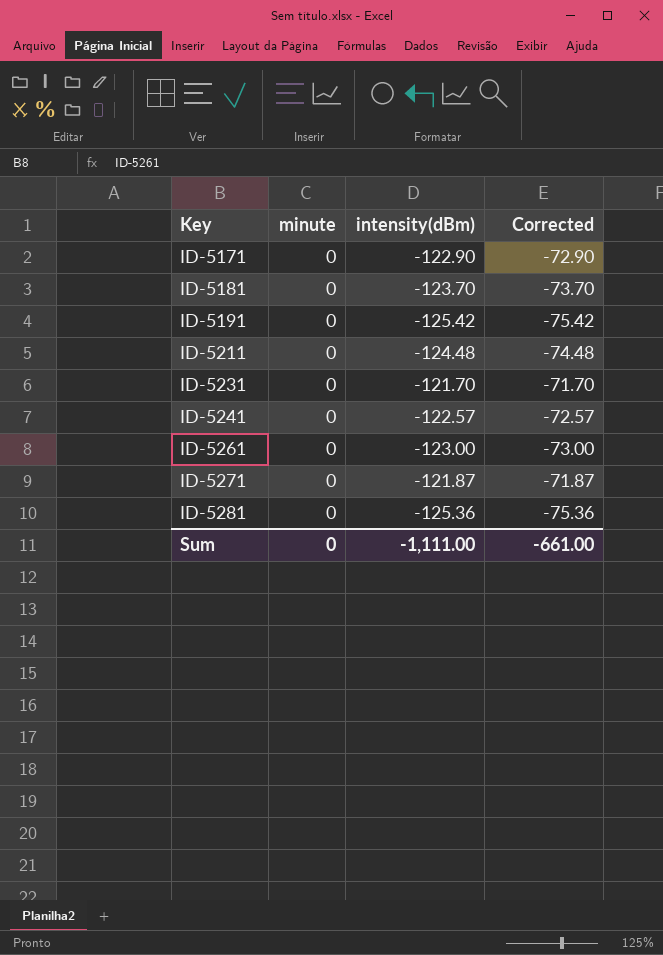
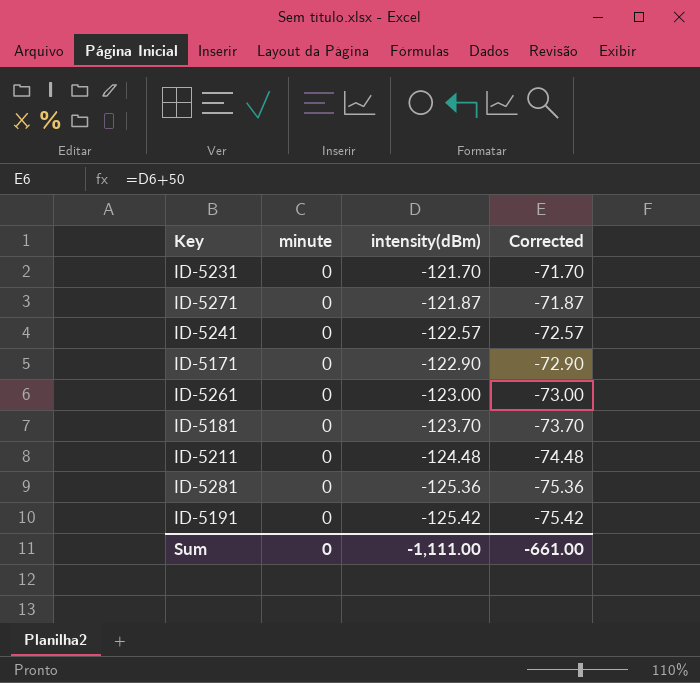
row order: Key ascending -> intensity(dBm) descending

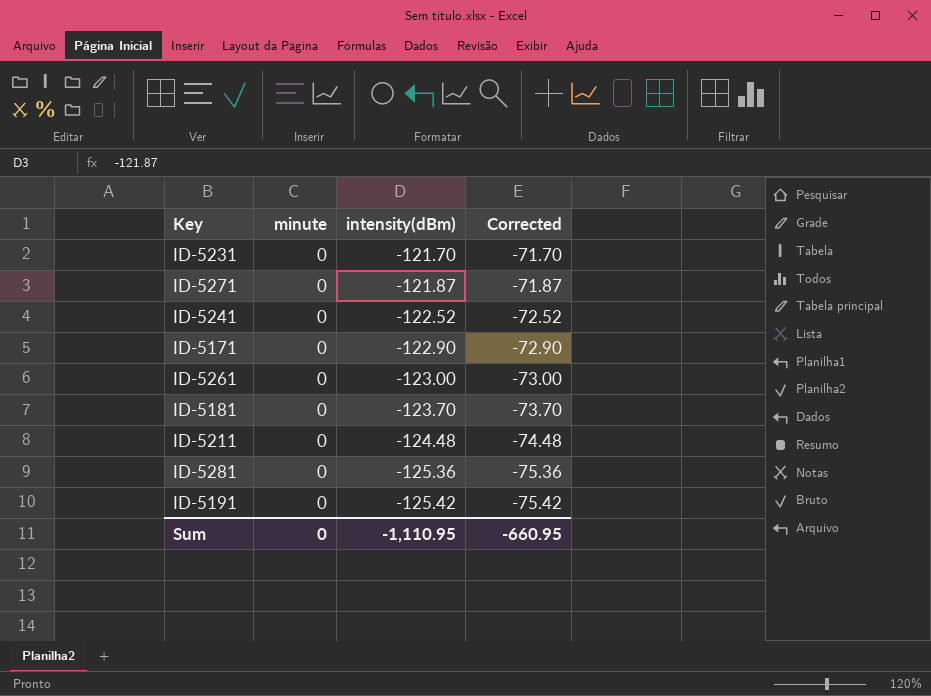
ID-5241 | intensity(dBm): -122.57 -> -122.52
ID-5241 | Corrected: -72.57 -> -72.52
Sum | intensity(dBm): -1,111.00 -> -1,110.95
Sum | Corrected: -661.00 -> -660.95

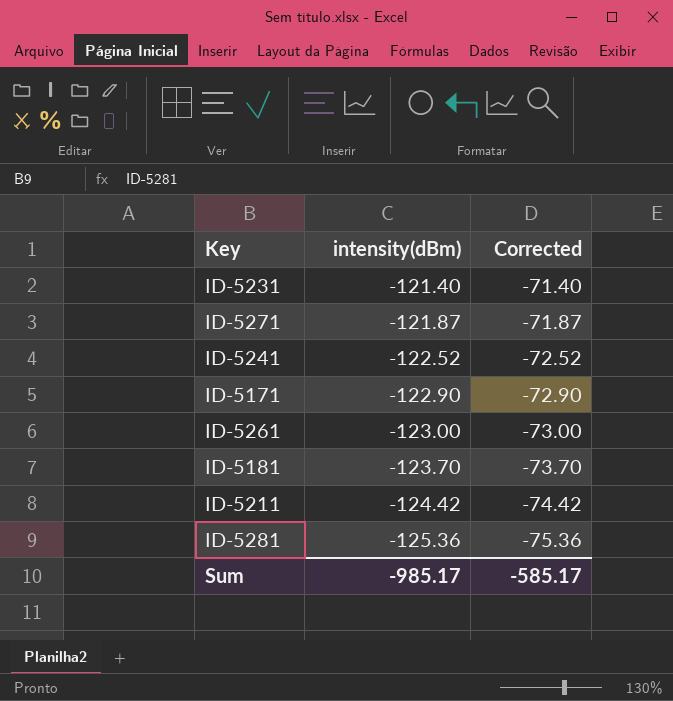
column minute | position: 2 -> none
row ID-5191: 0 | -125.42 | -75.42 -> none
ID-5231 | intensity(dBm): -121.70 -> -121.40
ID-5231 | Corrected: -71.70 -> -71.40
ID-5211 | intensity(dBm): -124.48 -> -124.42
ID-5211 | Corrected: -74.48 -> -74.42
Sum | intensity(dBm): -1,110.95 -> -985.17
Sum | Corrected: -660.95 -> -585.17

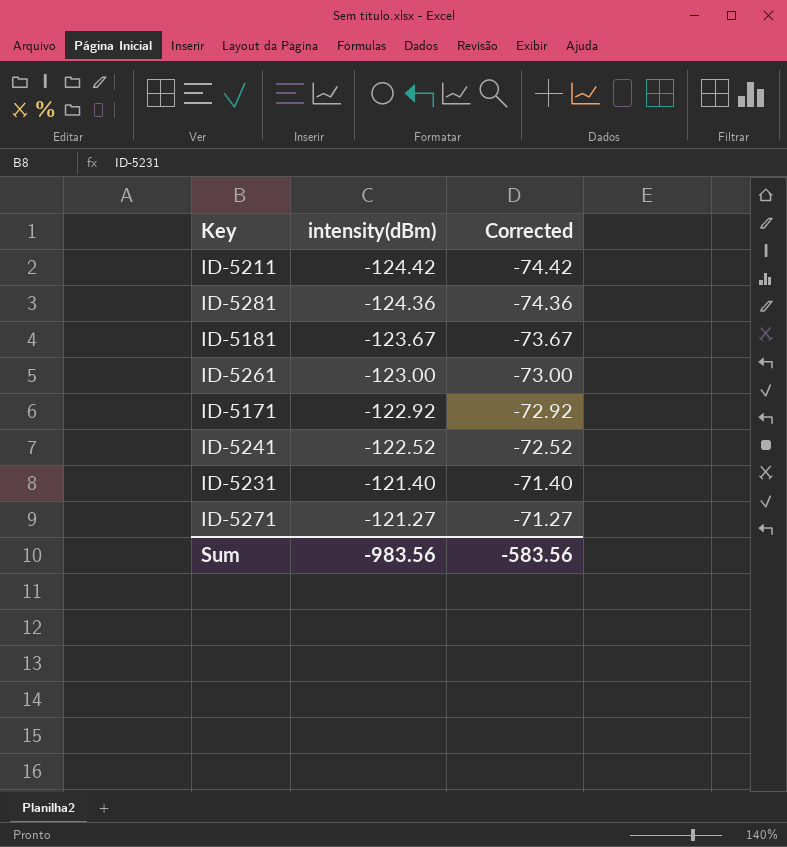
row order: intensity(dBm) descending -> intensity(dBm) ascending
ID-5281 | intensity(dBm): -125.36 -> -124.36
ID-5281 | Corrected: -75.36 -> -74.36
ID-5181 | intensity(dBm): -123.70 -> -123.67
ID-5181 | Corrected: -73.70 -> -73.67
ID-5171 | intensity(dBm): -122.90 -> -122.92
ID-5171 | Corrected: -72.90 -> -72.92
ID-5271 | intensity(dBm): -121.87 -> -121.27
ID-5271 | Corrected: -71.87 -> -71.27
Sum | intensity(dBm): -985.17 -> -983.56
Sum | Corrected: -585.17 -> -583.56

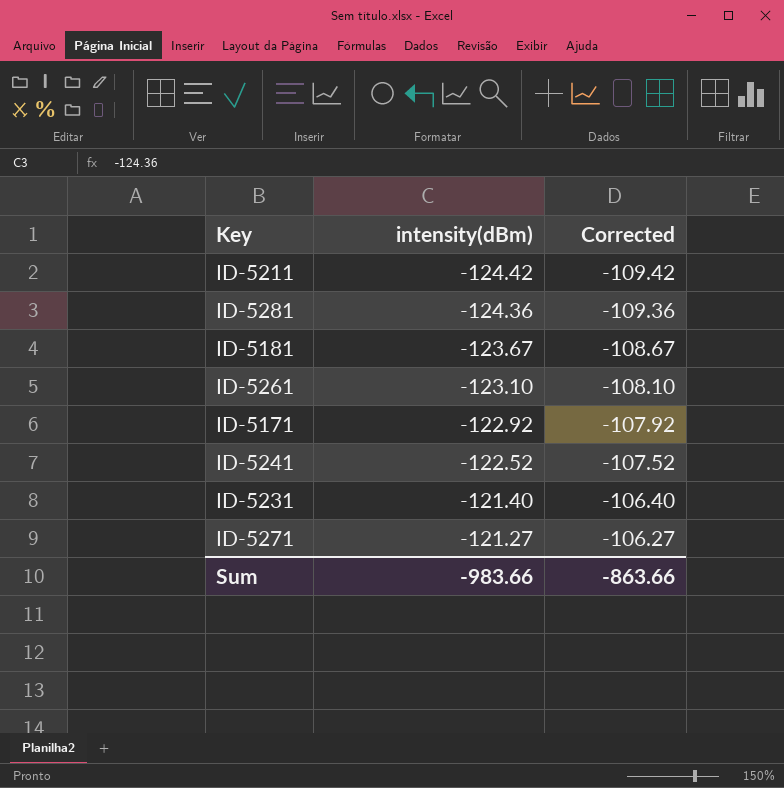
column Corrected | formula: [intensity(dBm)] + 50 -> [intensity(dBm)] + 15
ID-5261 | intensity(dBm): -123.00 -> -123.10
Sum | intensity(dBm): -983.56 -> -983.66
Sum | Corrected: -583.56 -> -863.66

